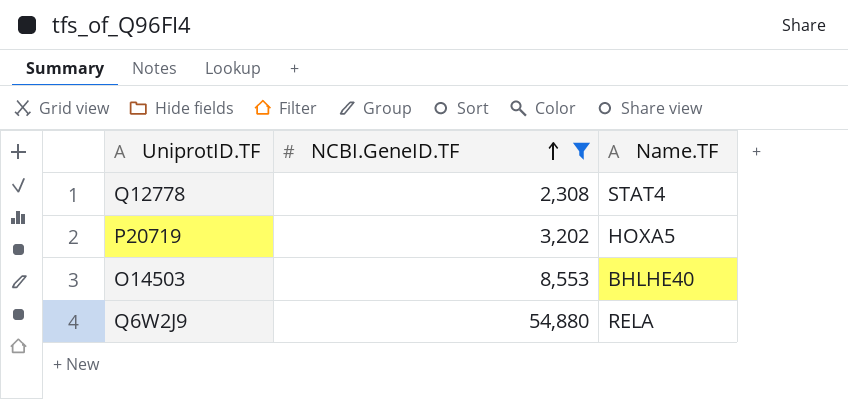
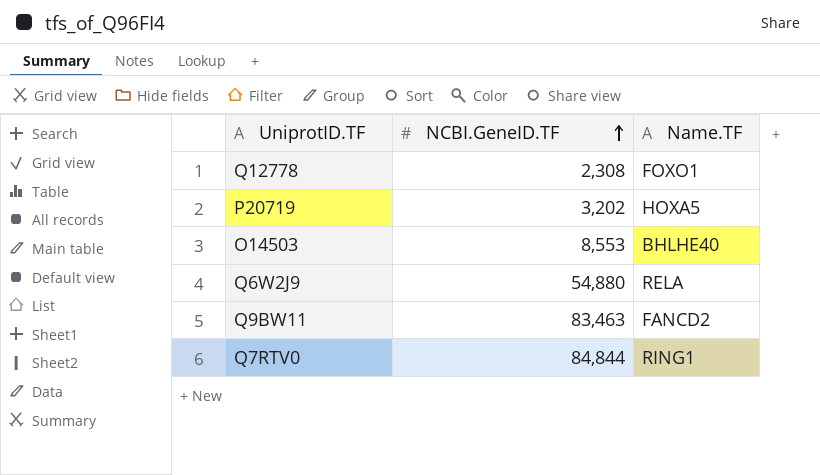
filter: NCBI.GeneID.TF <= 54,880 -> none
Q12778 | Name.TF: STAT4 -> FOXO1

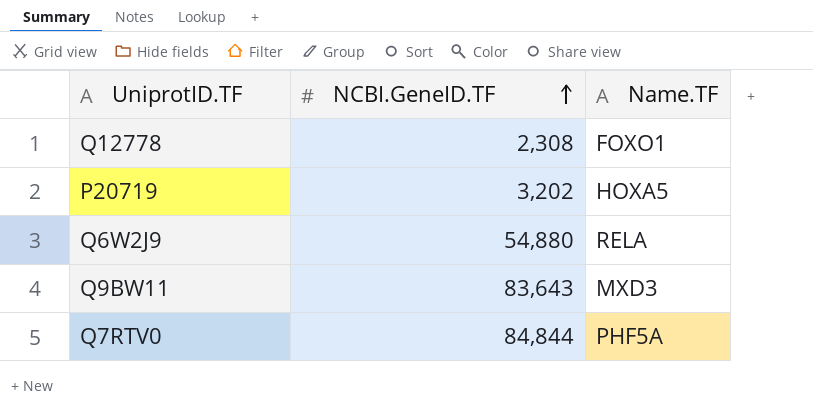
row O14503: 8,553 | BHLHE40 -> none
Q9BW11 | NCBI.GeneID.TF: 83,463 -> 83,643
Q9BW11 | Name.TF: FANCD2 -> MXD3
Q7RTV0 | Name.TF: RING1 -> PHF5A

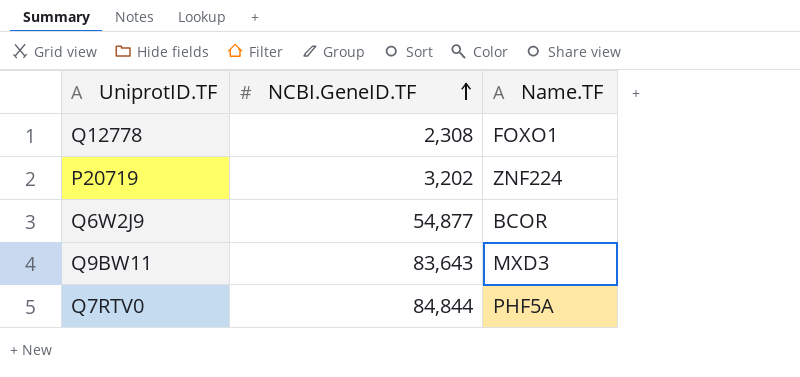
P20719 | Name.TF: HOXA5 -> ZNF224
Q6W2J9 | NCBI.GeneID.TF: 54,880 -> 54,877
Q6W2J9 | Name.TF: RELA -> BCOR

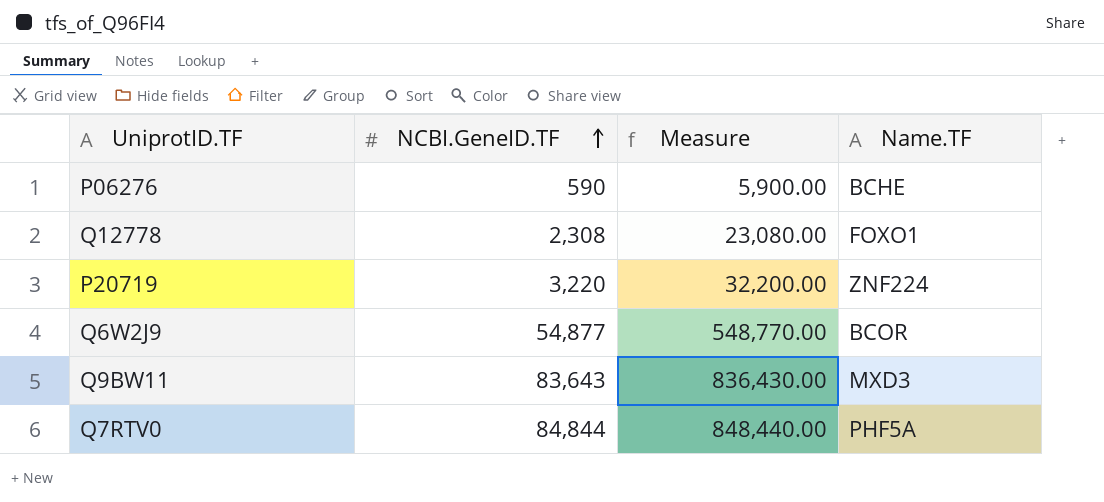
column Measure | formula: none -> [NCBI.GeneID.TF] * 10
row P06276: none -> 590 | 5,900.00 | BCHE
P20719 | NCBI.GeneID.TF: 3,202 -> 3,220

